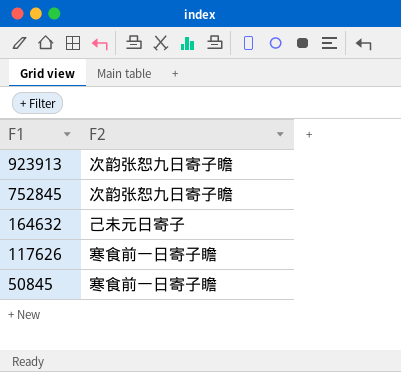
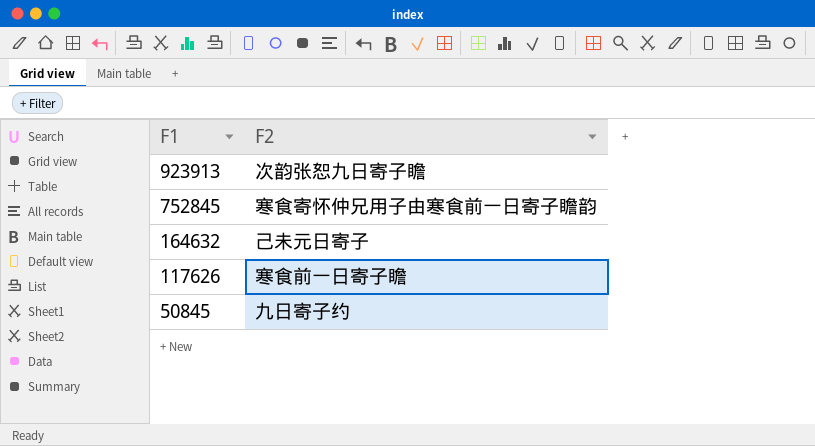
752845 | F2: 次韵张恕九日寄子瞻 -> 寒食寄怀仲兄用子由寒食前一日寄子瞻韵
50845 | F2: 寒食前一日寄子瞻 -> 九日寄子约

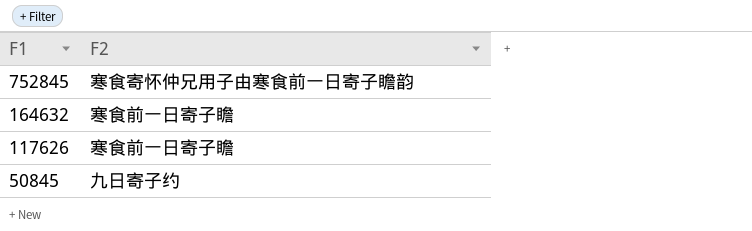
row 923913: 次韵张恕九日寄子瞻 -> none
164632 | F2: 己未元日寄子 -> 寒食前一日寄子瞻

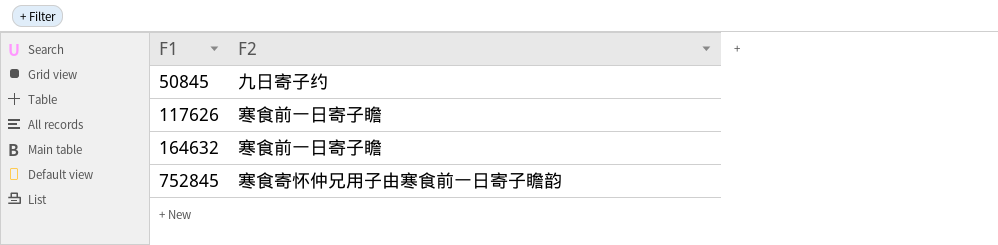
row order: F1 descending -> F1 ascending

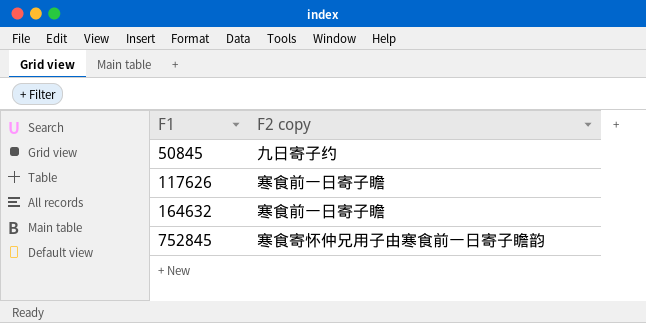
column name: F2 -> F2 copy

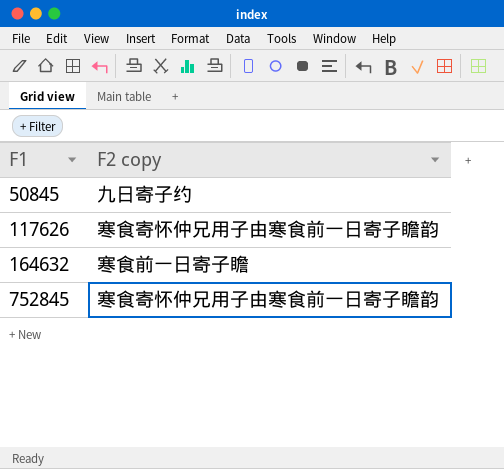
117626 | F2 copy: 寒食前一日寄子瞻 -> 寒食寄怀仲兄用子由寒食前一日寄子瞻韵

